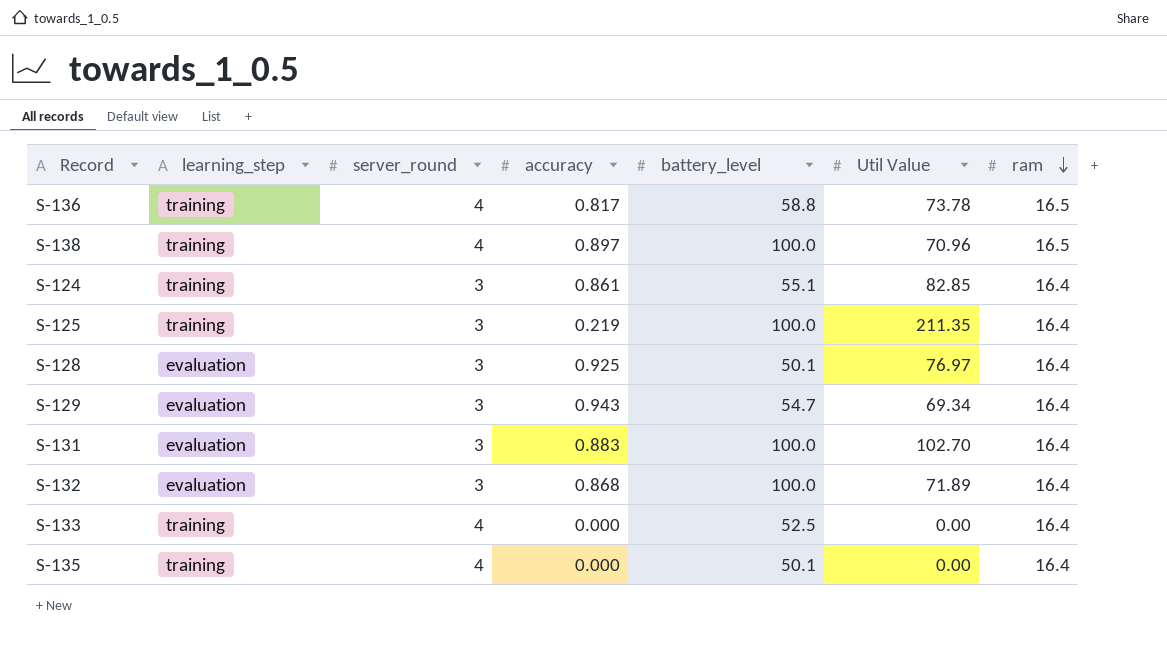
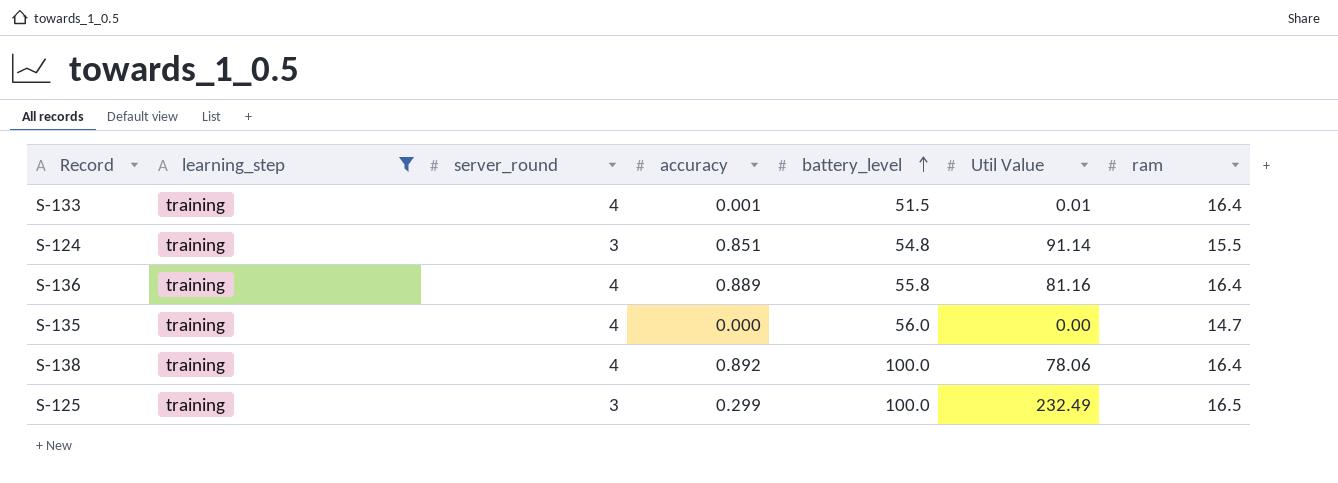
filter: none -> learning_step = training
row order: ram descending -> battery_level ascending
S-133 | accuracy: 0.000 -> 0.001
S-133 | battery_level: 52.5 -> 51.5
S-133 | Util Value: 0.00 -> 0.01
S-124 | accuracy: 0.861 -> 0.851
S-124 | battery_level: 55.1 -> 54.8
S-124 | Util Value: 82.85 -> 91.14
S-124 | ram: 16.4 -> 15.5
S-136 | accuracy: 0.817 -> 0.889
S-136 | battery_level: 58.8 -> 55.8
S-136 | Util Value: 73.78 -> 81.16
S-136 | ram: 16.5 -> 16.4
S-135 | battery_level: 50.1 -> 56.0
S-135 | ram: 16.4 -> 14.7
S-138 | accuracy: 0.897 -> 0.892
S-138 | Util Value: 70.96 -> 78.06
S-138 | ram: 16.5 -> 16.4
S-125 | accuracy: 0.219 -> 0.299
S-125 | Util Value: 211.35 -> 232.49
S-125 | ram: 16.4 -> 16.5

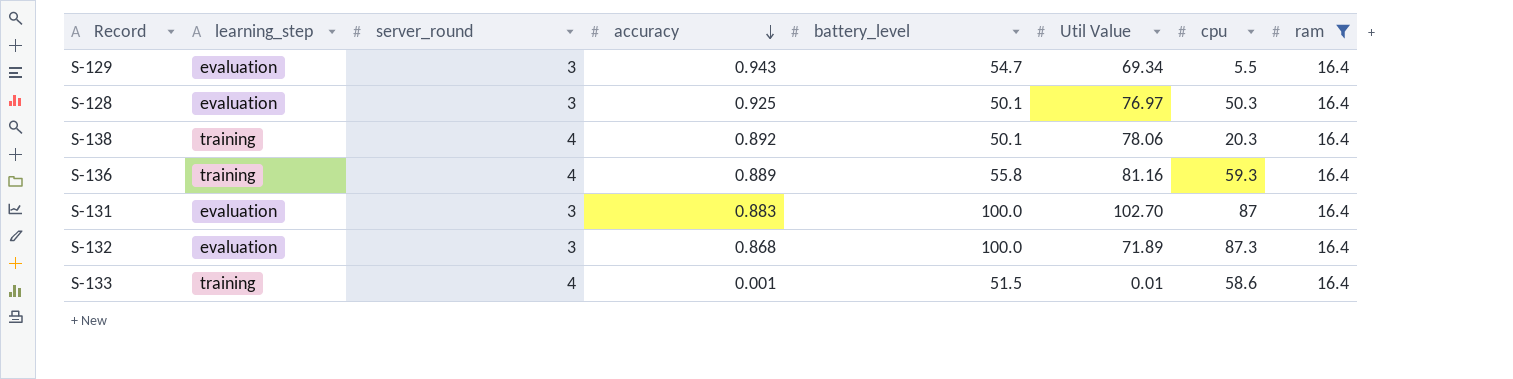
filter: learning_step = training -> ram = 16.4
row order: battery_level ascending -> accuracy descending
column cpu | position: none -> 7
S-138 | battery_level: 100.0 -> 50.1

